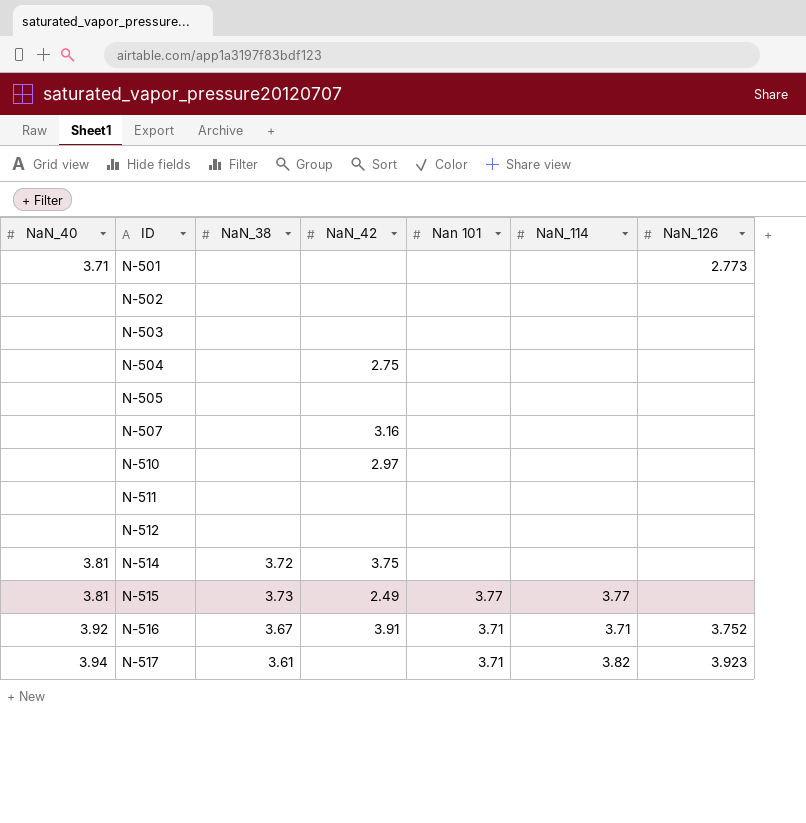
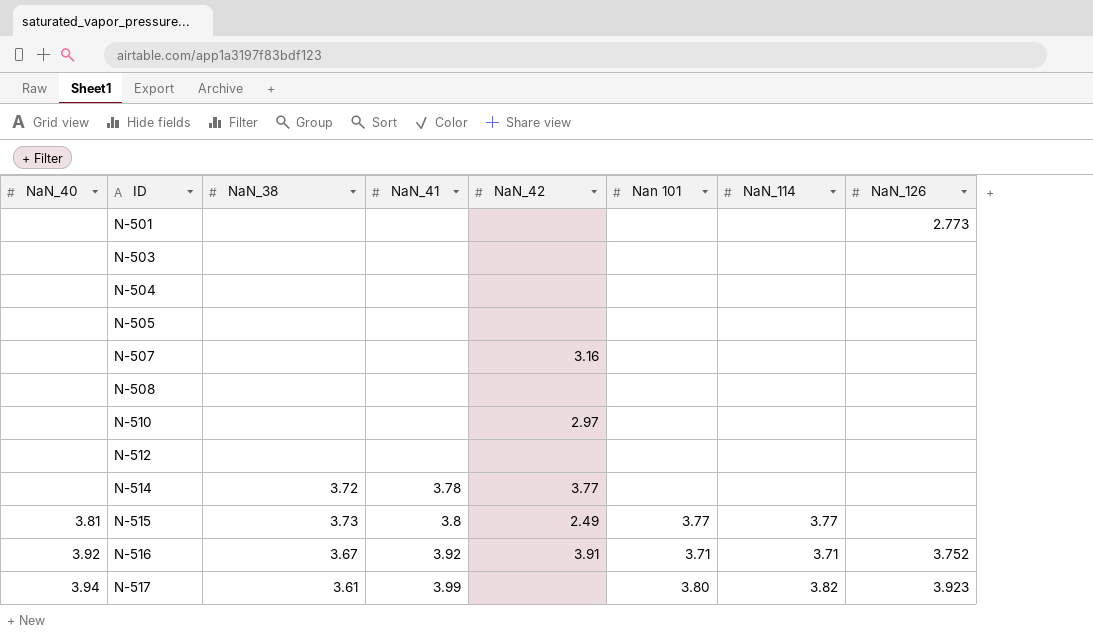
column NaN_41 | position: none -> 4
row N-502: none | none | none | none | none | none -> none
row N-511: none | none | none | none | none | none -> none
N-501 | NaN_40: 3.71 -> none
N-504 | NaN_42: 2.75 -> none
row N-508: none -> none | none | none | none | none | none | none
N-514 | NaN_40: 3.81 -> none
N-514 | NaN_42: 3.75 -> 3.77
N-517 | Nan 101: 3.71 -> 3.80

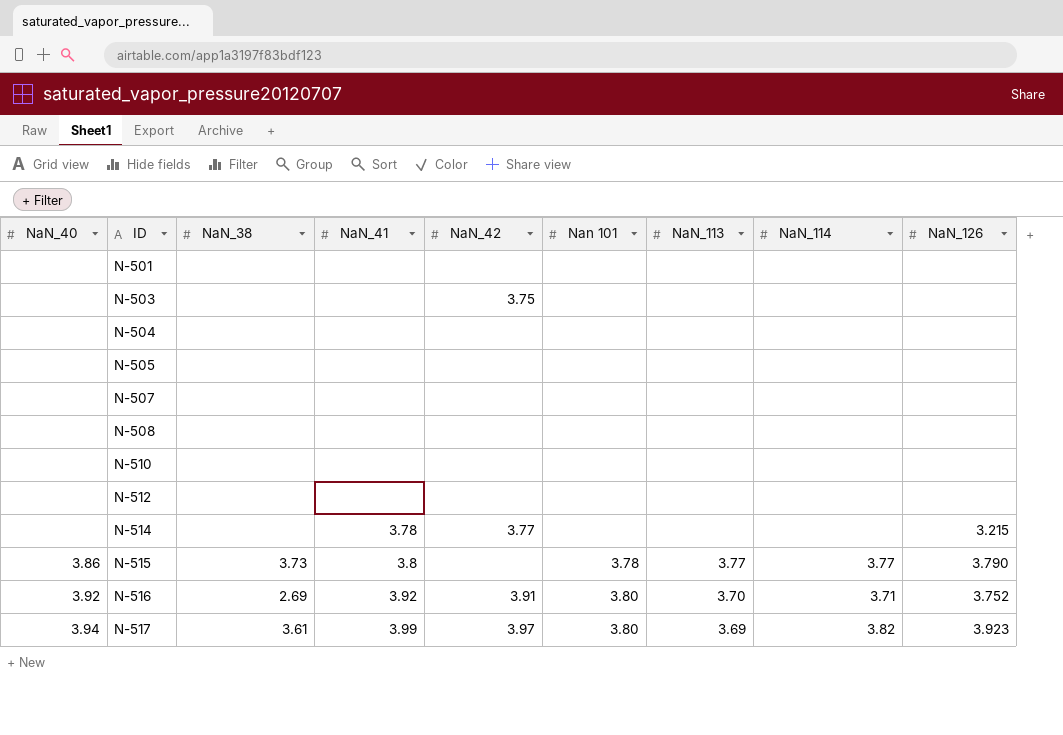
column NaN_113 | position: none -> 7
N-501 | NaN_126: 2.773 -> none
N-503 | NaN_42: none -> 3.75
N-507 | NaN_42: 3.16 -> none
N-510 | NaN_42: 2.97 -> none
N-514 | NaN_38: 3.72 -> none
N-514 | NaN_126: none -> 3.215
N-515 | NaN_40: 3.81 -> 3.86
N-515 | NaN_42: 2.49 -> none
N-515 | Nan 101: 3.77 -> 3.78
N-515 | NaN_126: none -> 3.790
N-516 | NaN_38: 3.67 -> 2.69
N-516 | Nan 101: 3.71 -> 3.80
N-517 | NaN_42: none -> 3.97

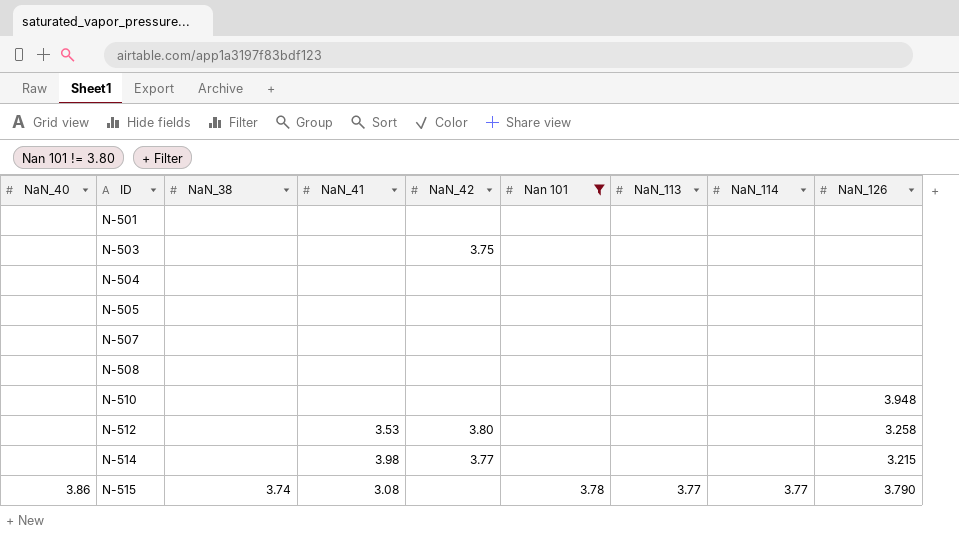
filter: none -> Nan 101 != 3.80
N-510 | NaN_126: none -> 3.948
N-512 | NaN_41: none -> 3.53
N-512 | NaN_42: none -> 3.80
N-512 | NaN_126: none -> 3.258
N-514 | NaN_41: 3.78 -> 3.98
N-515 | NaN_38: 3.73 -> 3.74
N-515 | NaN_41: 3.8 -> 3.08

